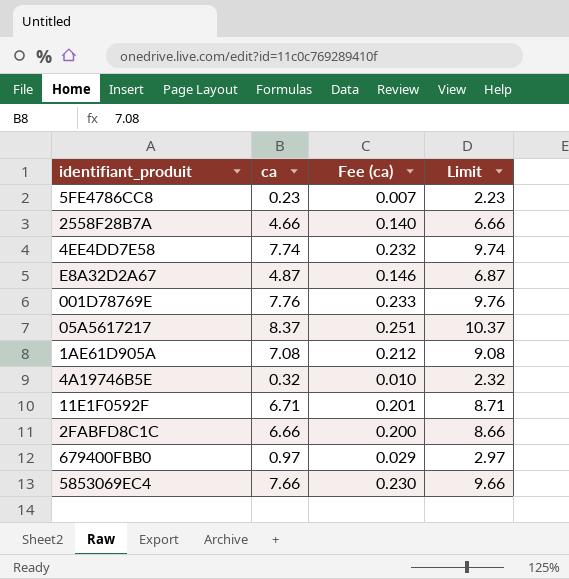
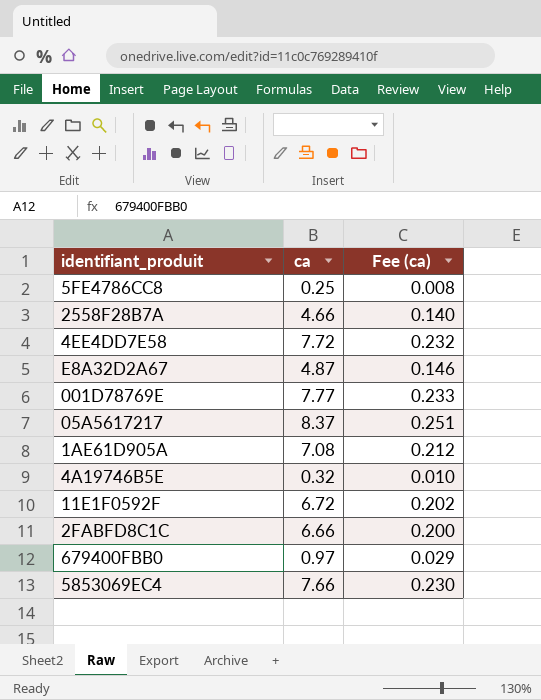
column Limit | formula: [ca] + 2 -> none
5FE4786CC8 | ca: 0.23 -> 0.25
5FE4786CC8 | Fee (ca): 0.007 -> 0.008
4EE4DD7E58 | ca: 7.74 -> 7.72
001D78769E | ca: 7.76 -> 7.77
11E1F0592F | ca: 6.71 -> 6.72
11E1F0592F | Fee (ca): 0.201 -> 0.202

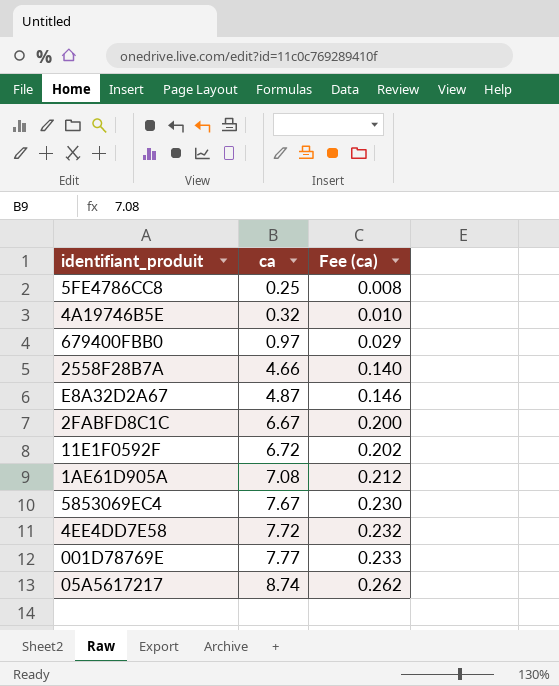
row order: none -> ca ascending
2FABFD8C1C | ca: 6.66 -> 6.67
5853069EC4 | ca: 7.66 -> 7.67
05A5617217 | ca: 8.37 -> 8.74
05A5617217 | Fee (ca): 0.251 -> 0.262

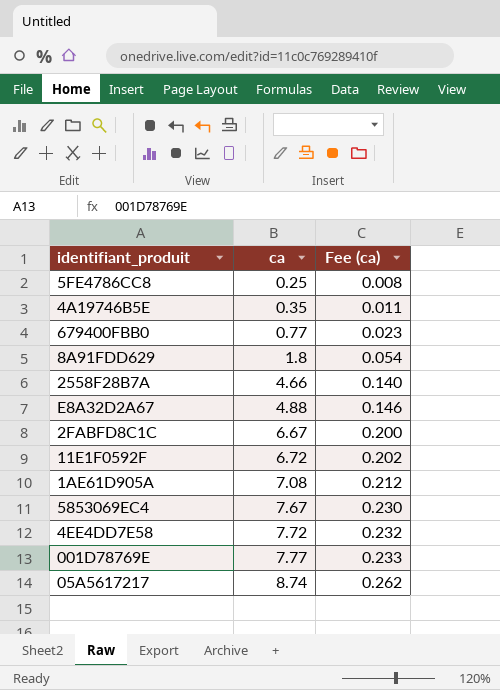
4A19746B5E | ca: 0.32 -> 0.35
4A19746B5E | Fee (ca): 0.010 -> 0.011
679400FBB0 | ca: 0.97 -> 0.77
679400FBB0 | Fee (ca): 0.029 -> 0.023
row 8A91FDD629: none -> 1.8 | 0.054
E8A32D2A67 | ca: 4.87 -> 4.88

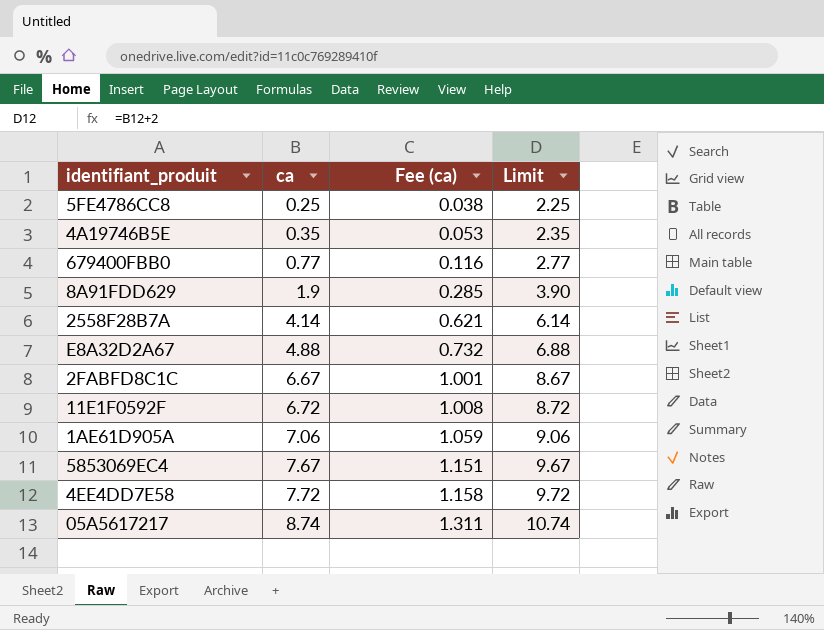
column Fee (ca) | formula: [ca] * 0.03 -> [ca] * 0.15
column Limit | formula: none -> [ca] + 2
row 001D78769E: 7.77 | 0.233 -> none
8A91FDD629 | ca: 1.8 -> 1.9
2558F28B7A | ca: 4.66 -> 4.14
1AE61D905A | ca: 7.08 -> 7.06

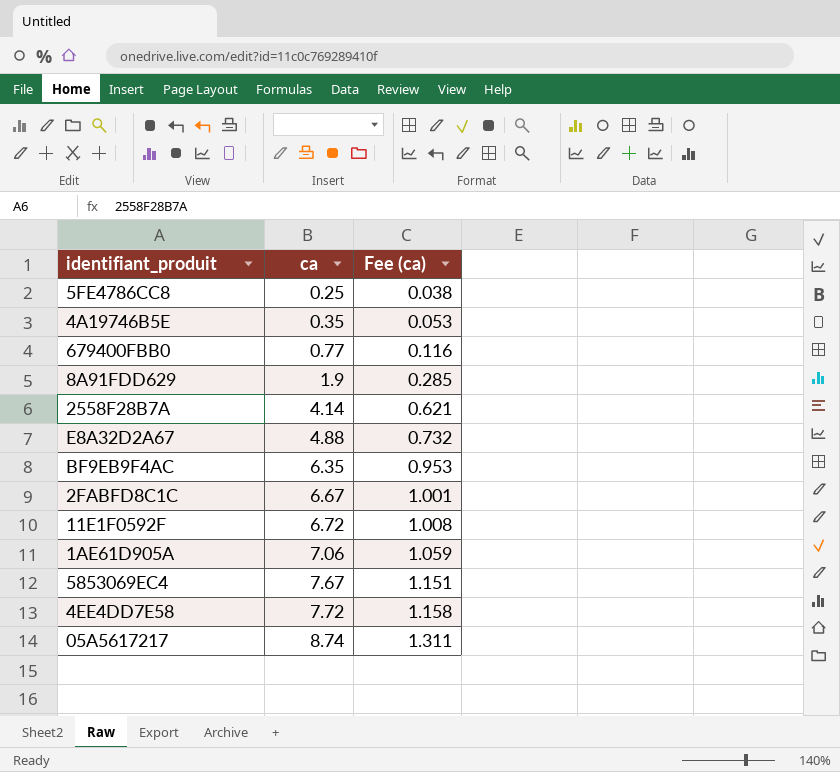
column Limit | formula: [ca] + 2 -> none
row BF9EB9F4AC: none -> 6.35 | 0.953

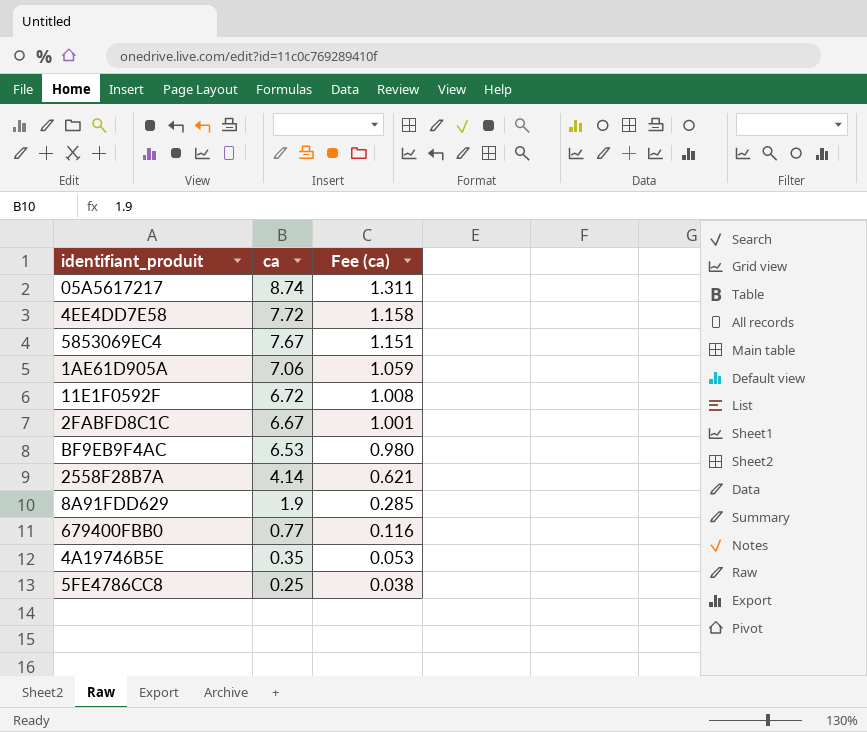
row order: ca ascending -> ca descending
row E8A32D2A67: 4.88 | 0.732 -> none
BF9EB9F4AC | ca: 6.35 -> 6.53
BF9EB9F4AC | Fee (ca): 0.953 -> 0.980

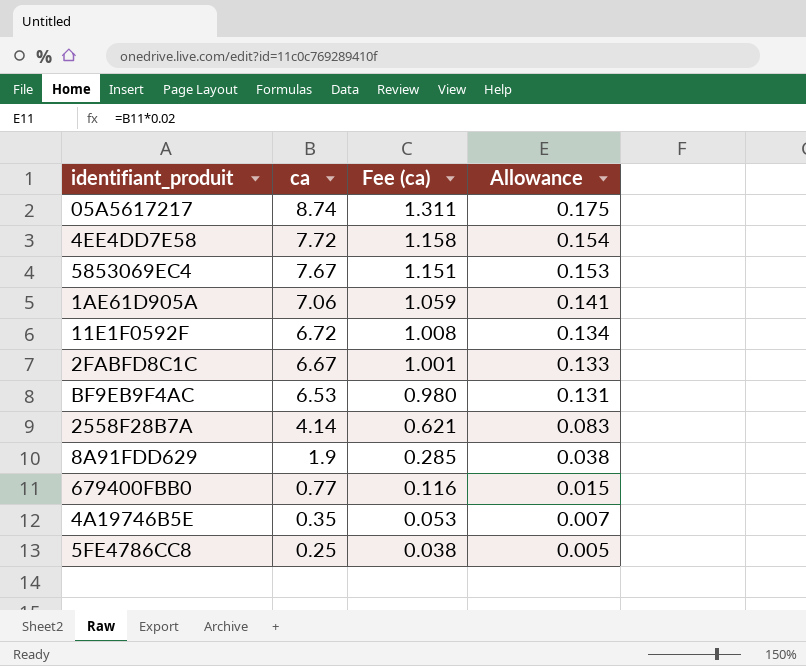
column Allowance | formula: none -> [ca] * 0.02

